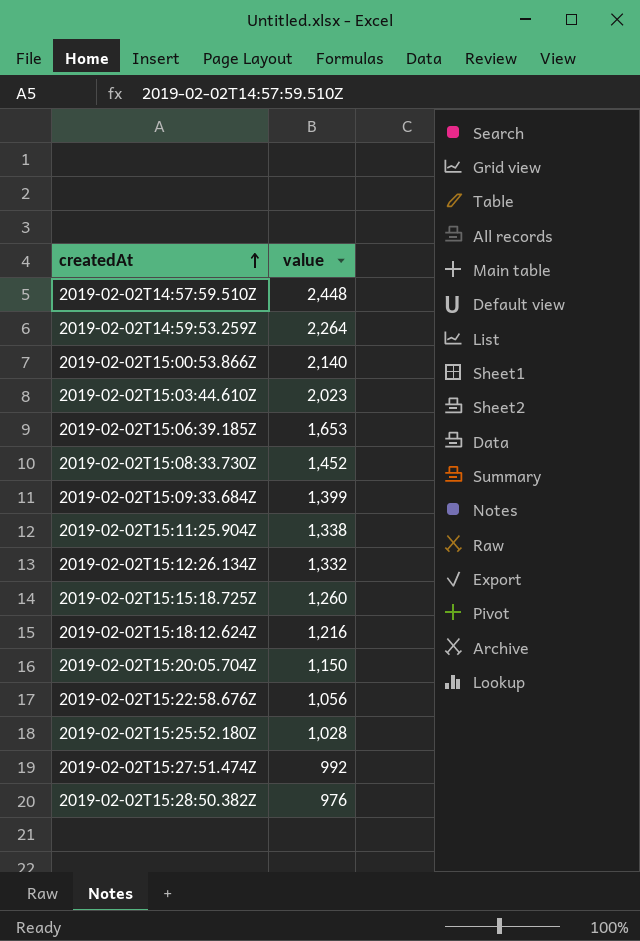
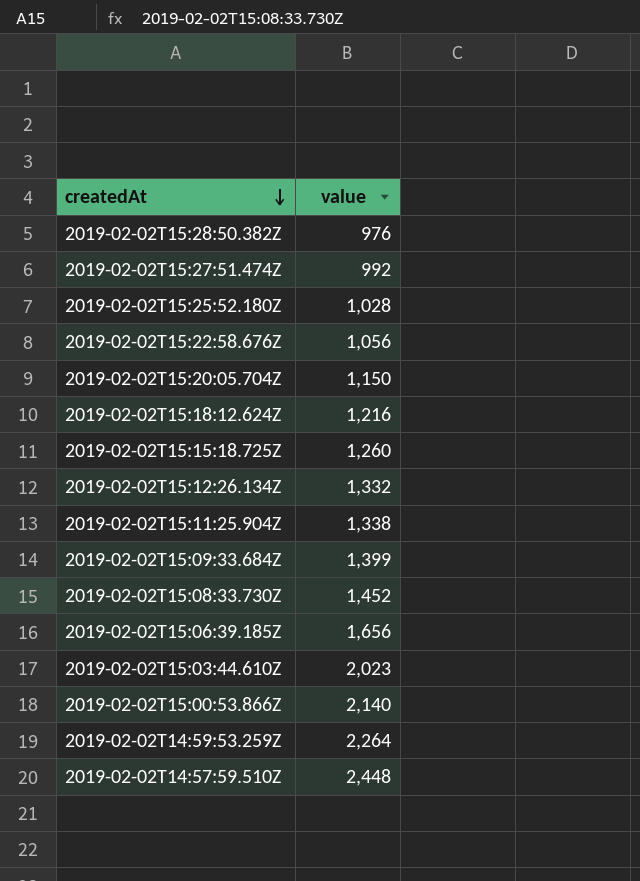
row order: createdAt ascending -> createdAt descending
2019-02-02T15:06:39.185Z | value: 1,653 -> 1,656

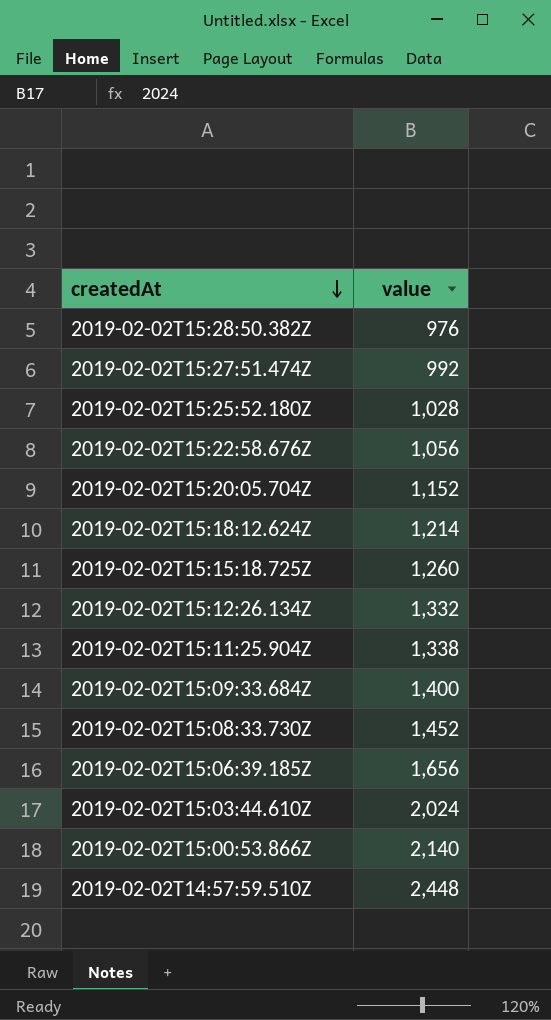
row 2019-02-02T14:59:53.259Z: 2,264 -> none
2019-02-02T15:20:05.704Z | value: 1,150 -> 1,152
2019-02-02T15:18:12.624Z | value: 1,216 -> 1,214
2019-02-02T15:09:33.684Z | value: 1,399 -> 1,400
2019-02-02T15:03:44.610Z | value: 2,023 -> 2,024

